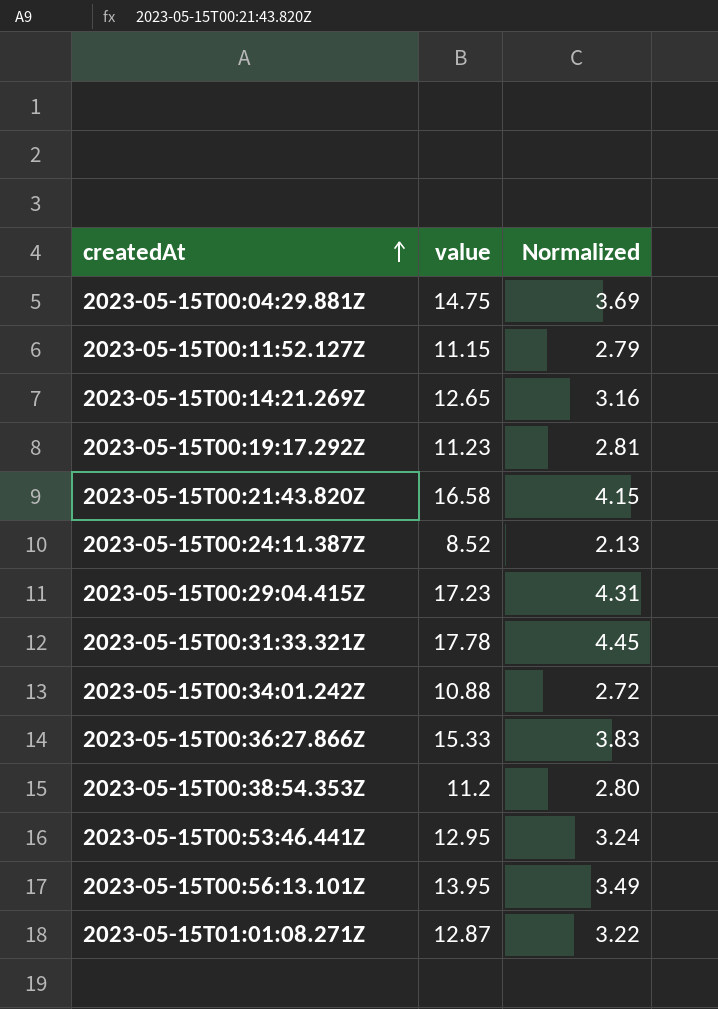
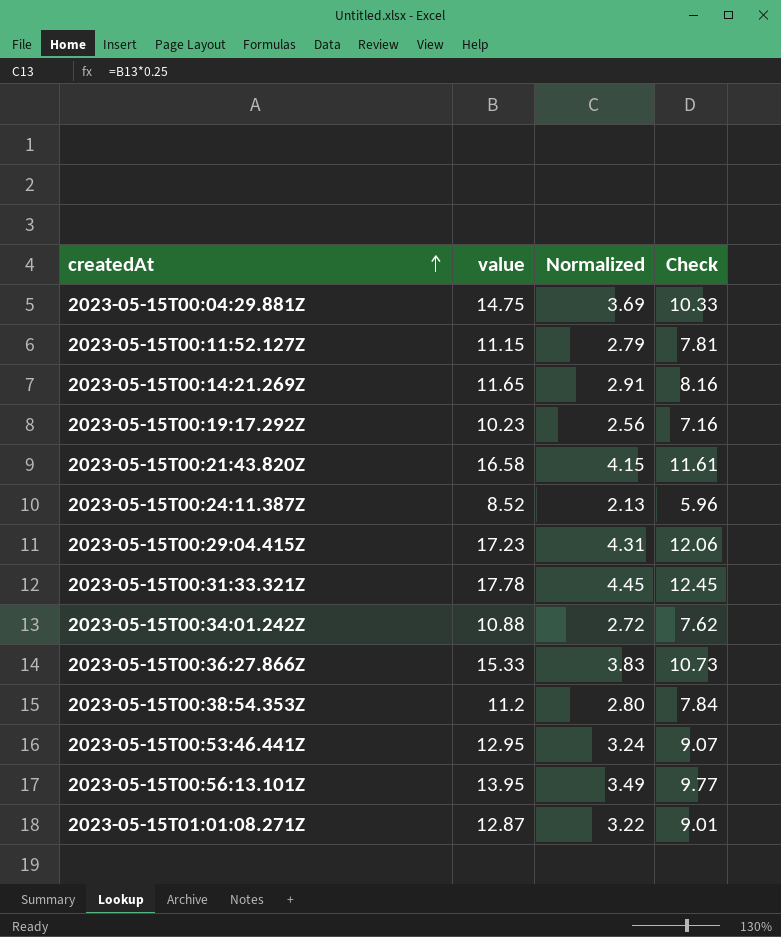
column Check | formula: none -> [value] * 0.7
2023-05-15T00:14:21.269Z | value: 12.65 -> 11.65
2023-05-15T00:14:21.269Z | Normalized: 3.16 -> 2.91
2023-05-15T00:19:17.292Z | value: 11.23 -> 10.23
2023-05-15T00:19:17.292Z | Normalized: 2.81 -> 2.56

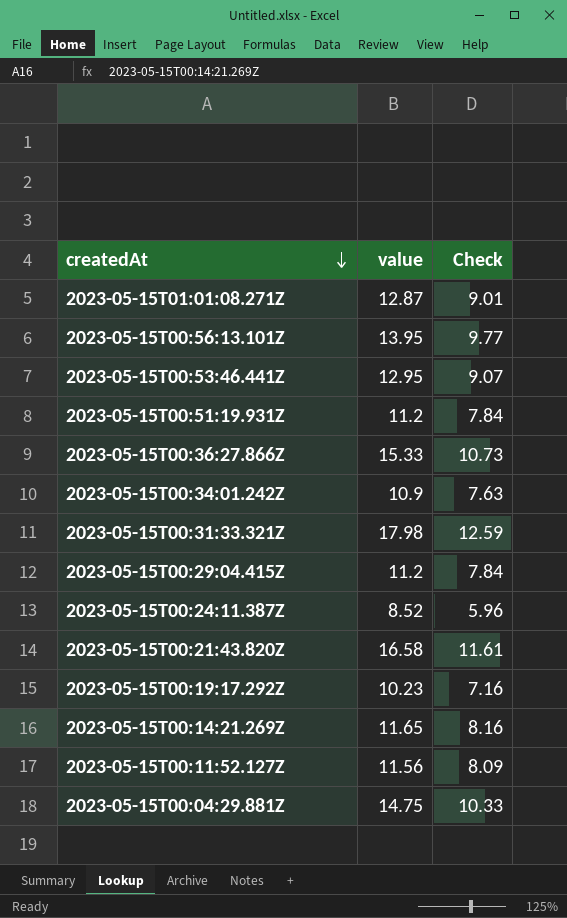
row order: createdAt ascending -> createdAt descending
column Normalized | formula: [value] * 0.25 -> none
row 2023-05-15T00:38:54.353Z: 11.2 | 2.80 | 7.84 -> none
row 2023-05-15T00:51:19.931Z: none -> 11.2 | 7.84
2023-05-15T00:34:01.242Z | value: 10.88 -> 10.9
2023-05-15T00:34:01.242Z | Check: 7.62 -> 7.63
2023-05-15T00:31:33.321Z | value: 17.78 -> 17.98
2023-05-15T00:31:33.321Z | Check: 12.45 -> 12.59
2023-05-15T00:29:04.415Z | value: 17.23 -> 11.2
2023-05-15T00:29:04.415Z | Check: 12.06 -> 7.84
2023-05-15T00:11:52.127Z | value: 11.15 -> 11.56
2023-05-15T00:11:52.127Z | Check: 7.81 -> 8.09

